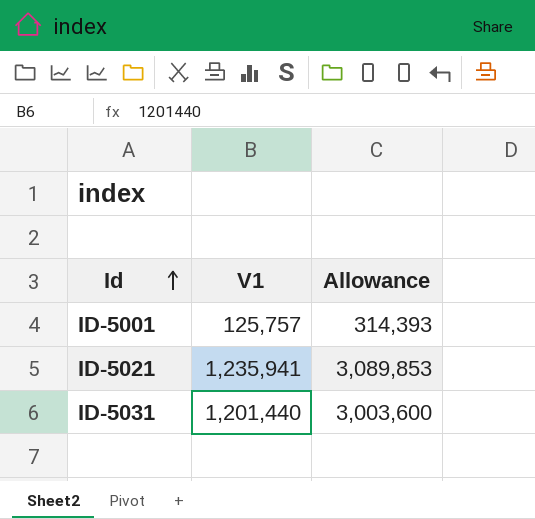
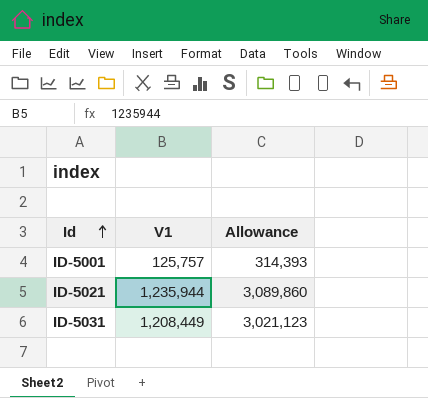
ID-5021 | V1: 1,235,941 -> 1,235,944
ID-5021 | Allowance: 3,089,853 -> 3,089,860
ID-5031 | V1: 1,201,440 -> 1,208,449
ID-5031 | Allowance: 3,003,600 -> 3,021,123

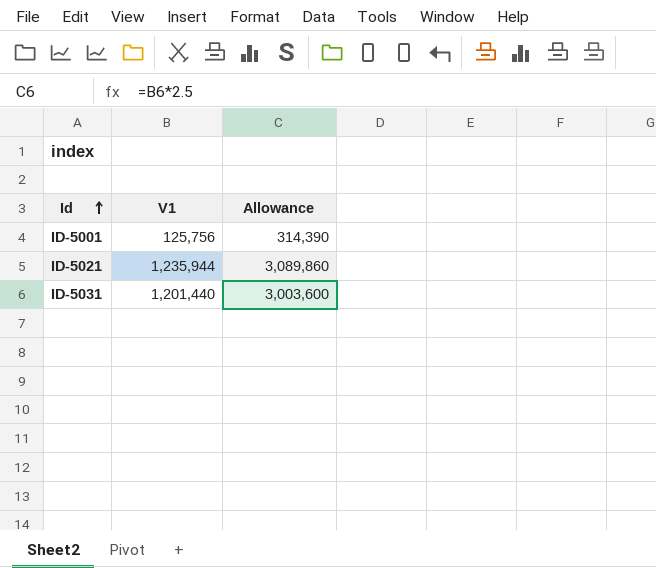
ID-5001 | V1: 125,757 -> 125,756
ID-5001 | Allowance: 314,393 -> 314,390
ID-5031 | V1: 1,208,449 -> 1,201,440
ID-5031 | Allowance: 3,021,123 -> 3,003,600

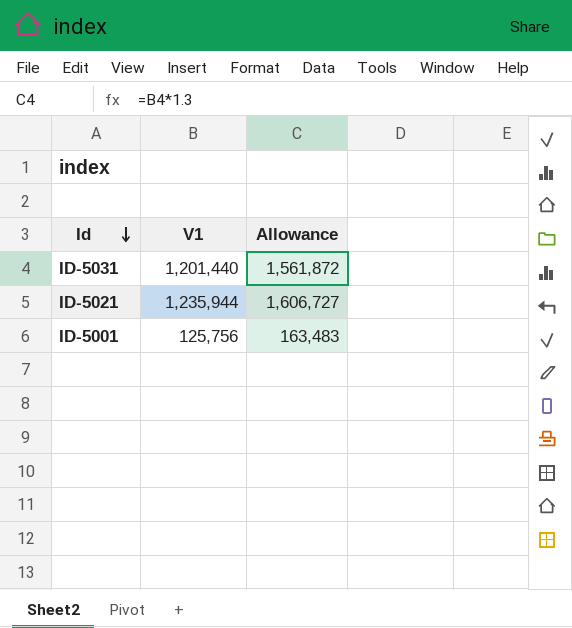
row order: Id ascending -> Id descending
column Allowance | formula: [V1] * 2.5 -> [V1] * 1.3

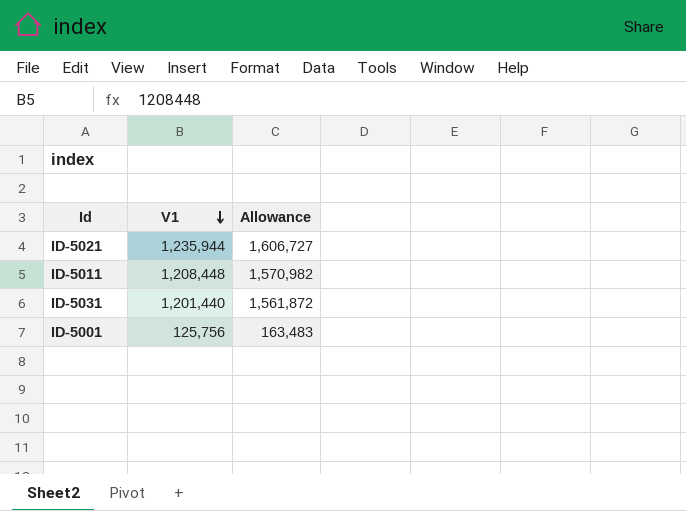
row order: Id descending -> V1 descending
row ID-5011: none -> 1,208,448 | 1,570,982

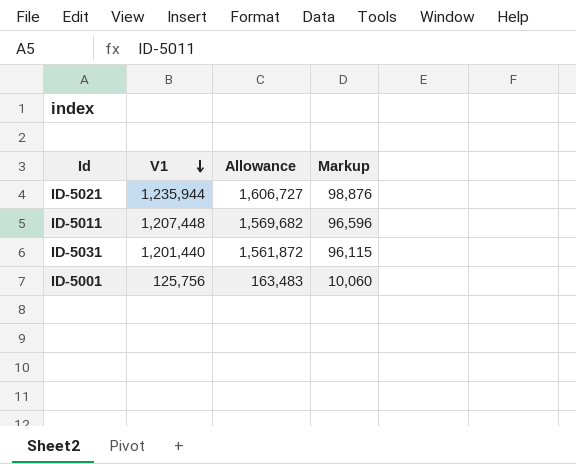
column Markup | formula: none -> [V1] * 0.08
ID-5011 | V1: 1,208,448 -> 1,207,448
ID-5011 | Allowance: 1,570,982 -> 1,569,682

